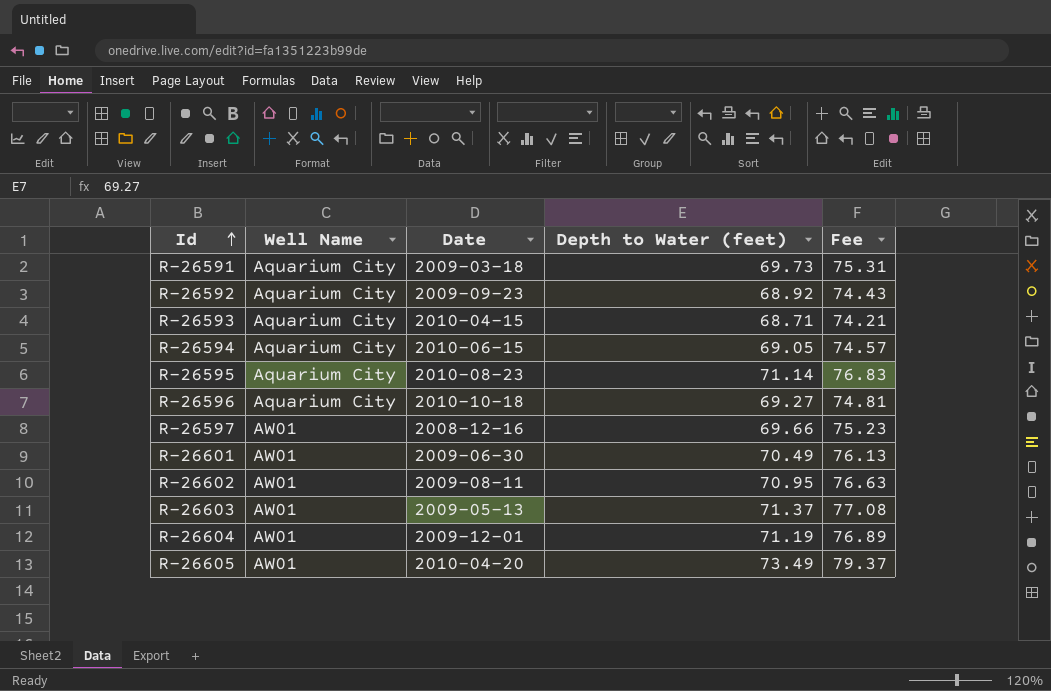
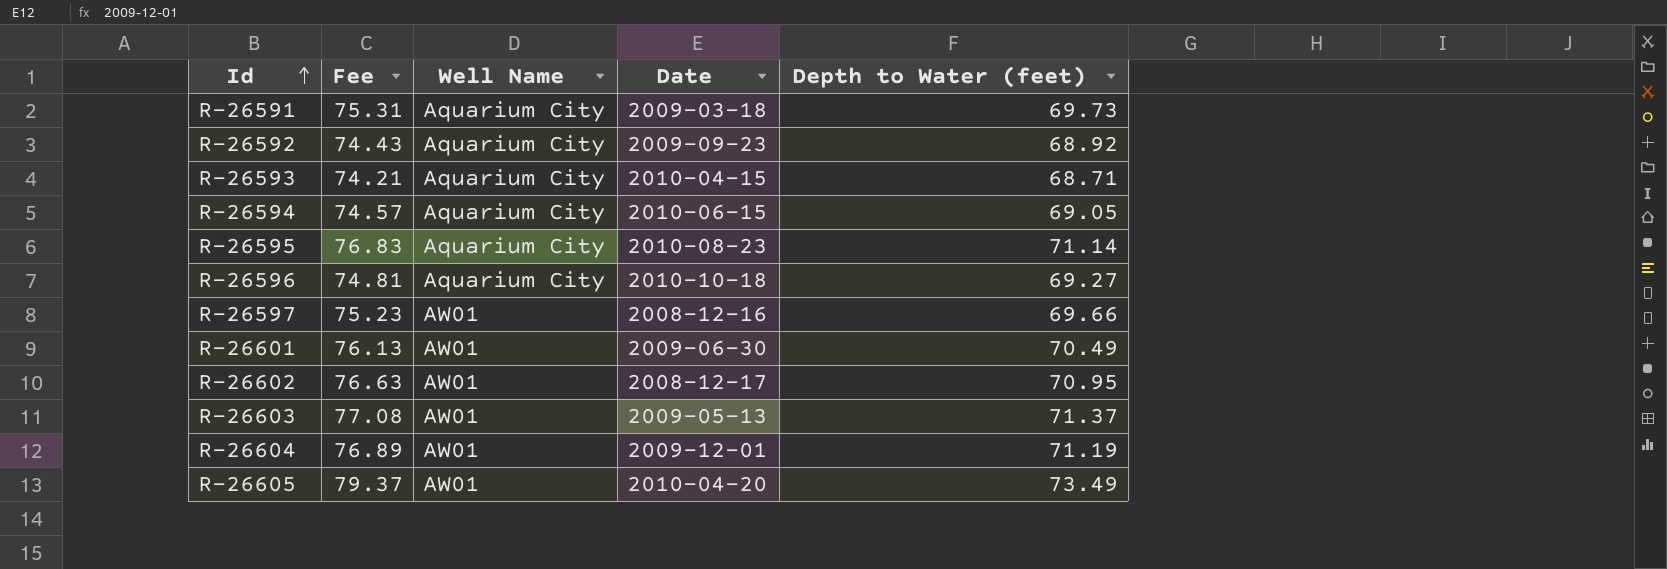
column Fee | position: 5 -> 2
R-26602 | Date: 2009-08-11 -> 2008-12-17

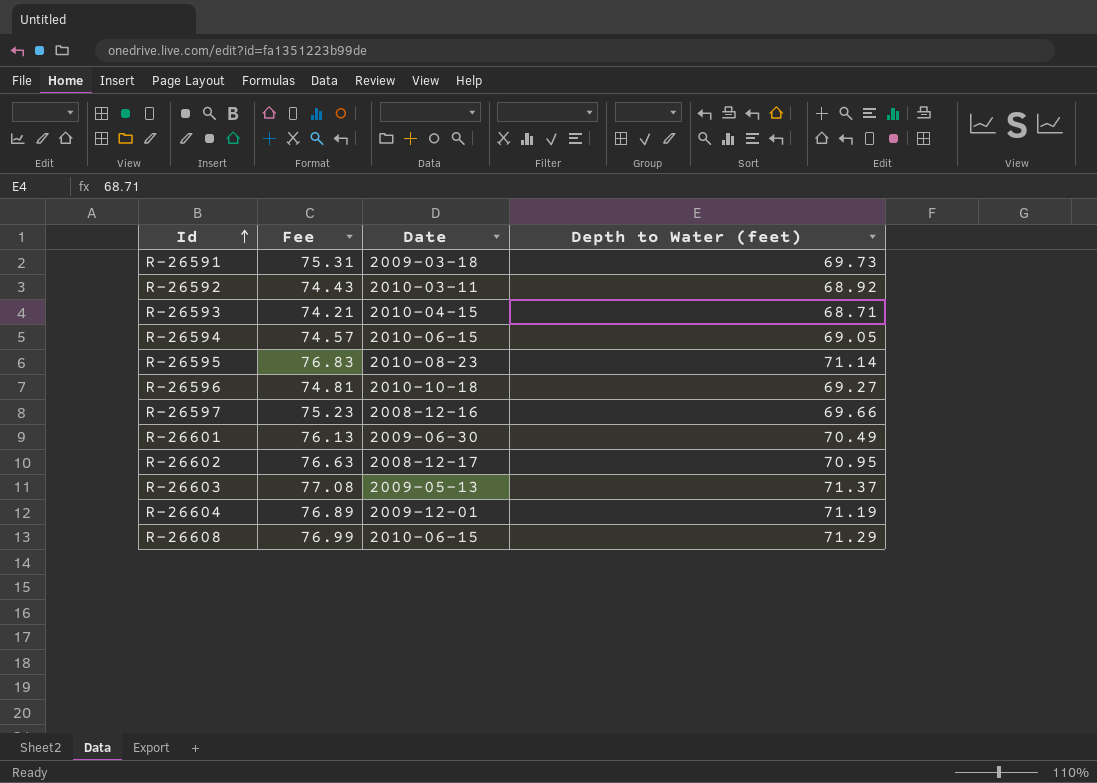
column Well Name | position: 3 -> none
row R-26605: 79.37 | AW01 | 2010-04-20 | 73.49 -> none
R-26592 | Date: 2009-09-23 -> 2010-03-11
row R-26608: none -> 76.99 | 2010-06-15 | 71.29

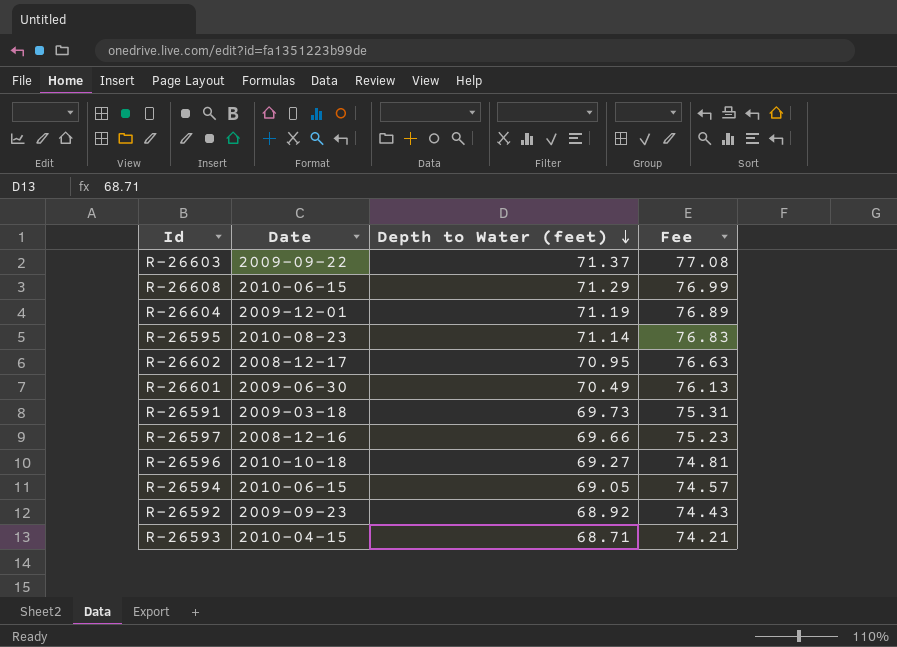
row order: Id ascending -> Depth to Water (feet) descending
column Fee | position: 2 -> 4
R-26603 | Date: 2009-05-13 -> 2009-09-22
R-26592 | Date: 2010-03-11 -> 2009-09-23

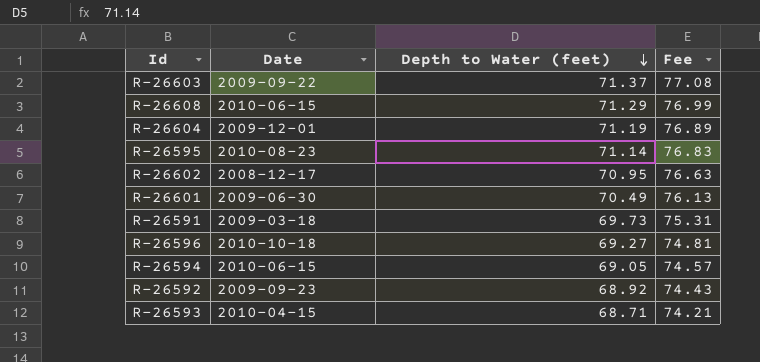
row R-26597: 2008-12-16 | 69.66 | 75.23 -> none

